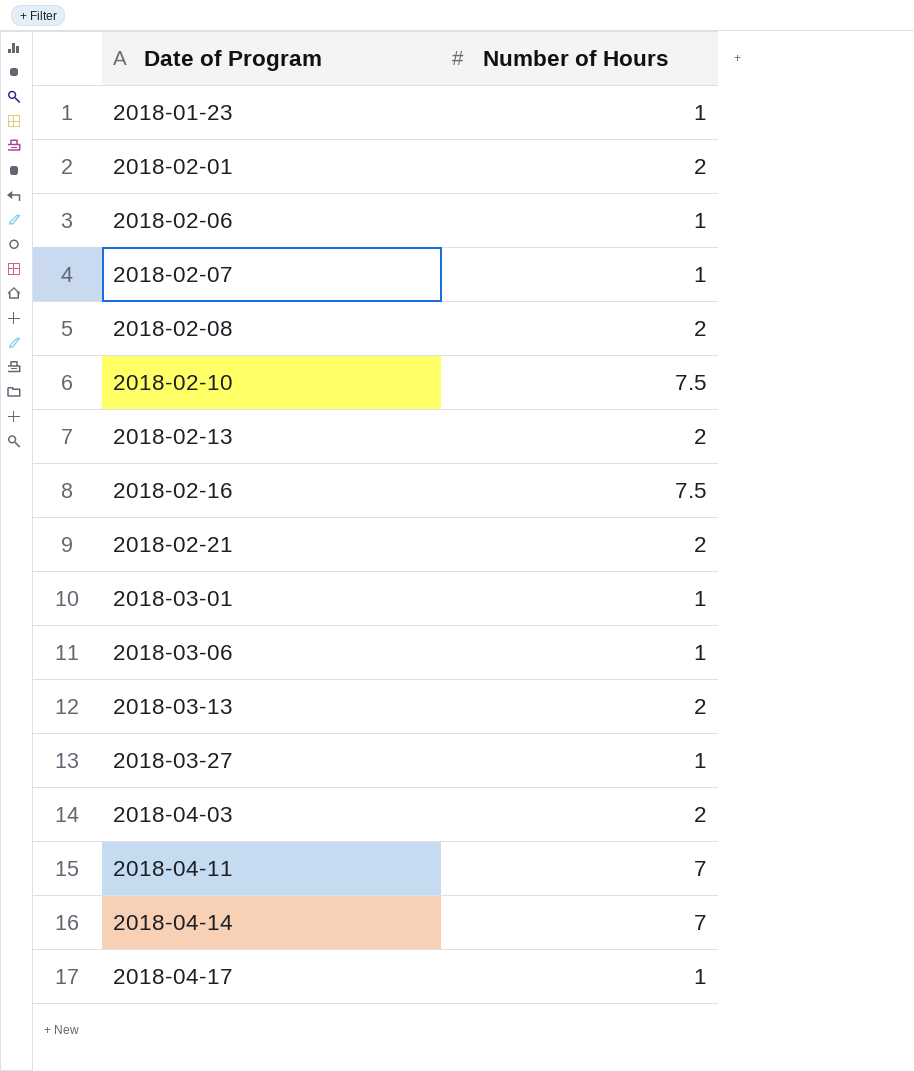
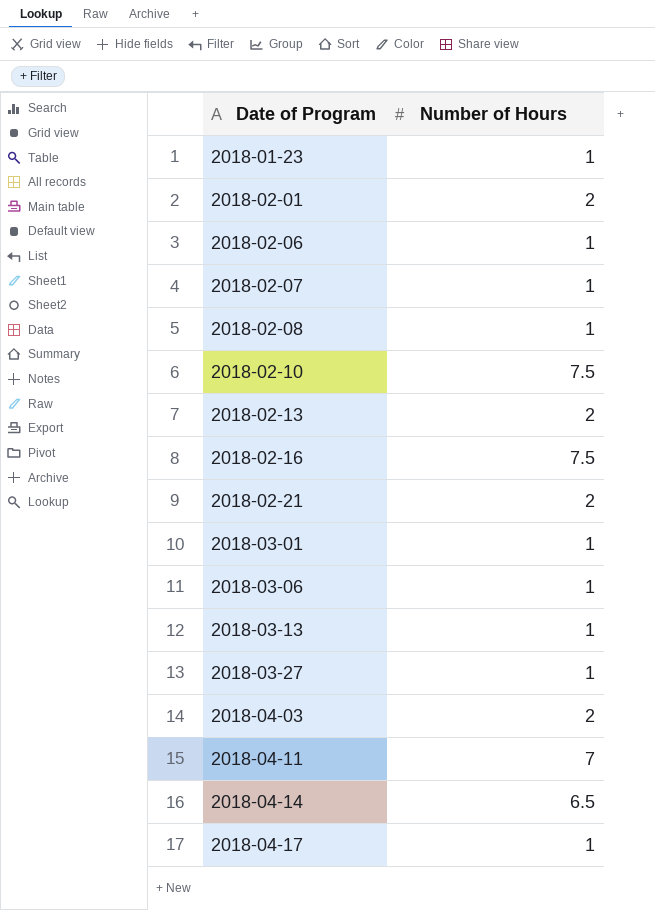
2018-02-08 | Number of Hours: 2 -> 1
2018-03-13 | Number of Hours: 2 -> 1
2018-04-14 | Number of Hours: 7 -> 6.5

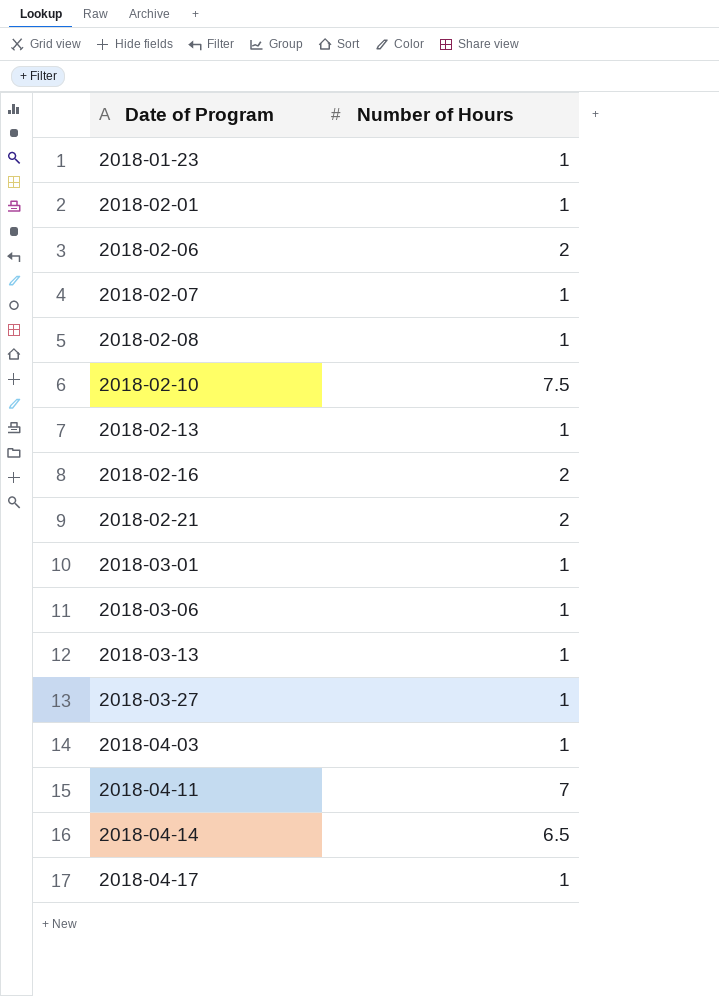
2018-02-01 | Number of Hours: 2 -> 1
2018-02-06 | Number of Hours: 1 -> 2
2018-02-13 | Number of Hours: 2 -> 1
2018-02-16 | Number of Hours: 7.5 -> 2
2018-04-03 | Number of Hours: 2 -> 1

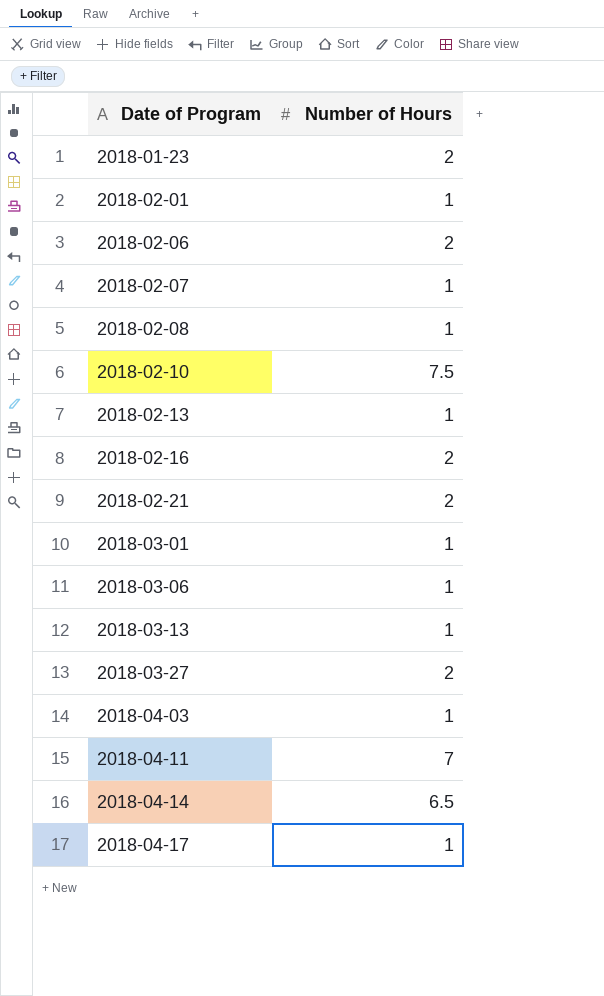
2018-01-23 | Number of Hours: 1 -> 2
2018-03-27 | Number of Hours: 1 -> 2

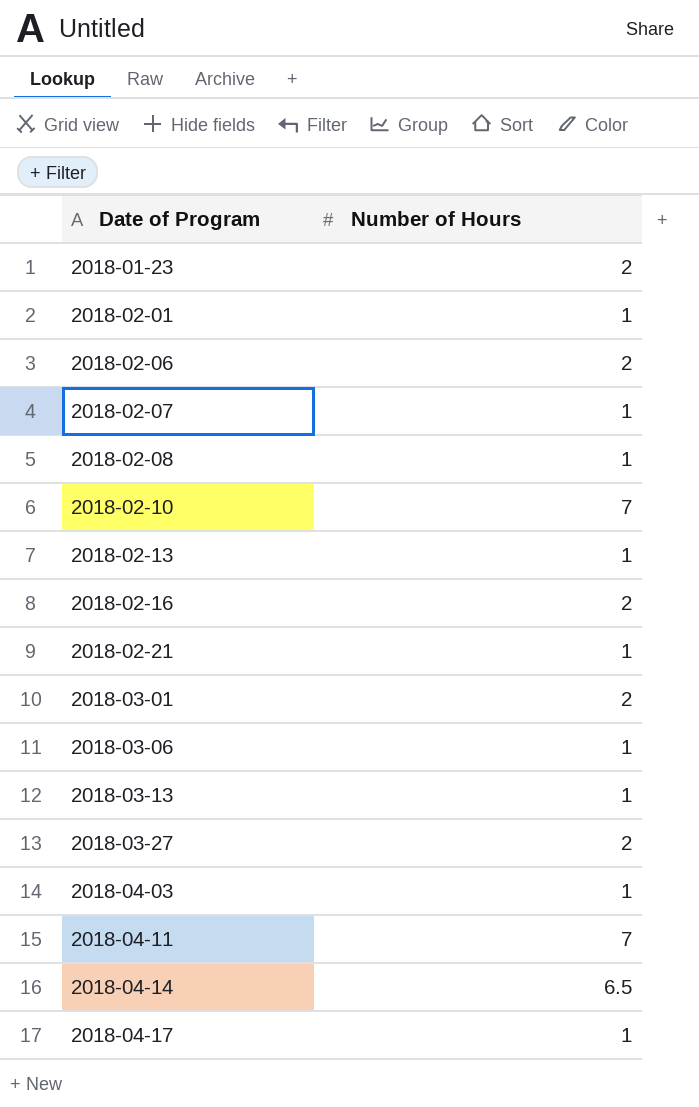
2018-02-10 | Number of Hours: 7.5 -> 7
2018-02-21 | Number of Hours: 2 -> 1
2018-03-01 | Number of Hours: 1 -> 2

